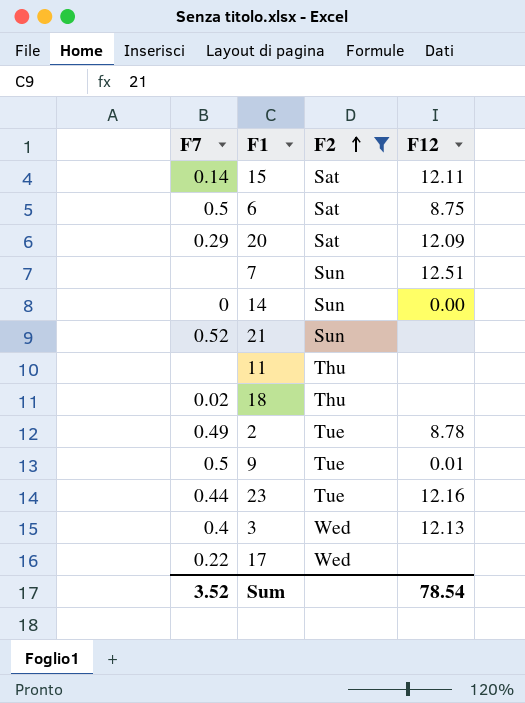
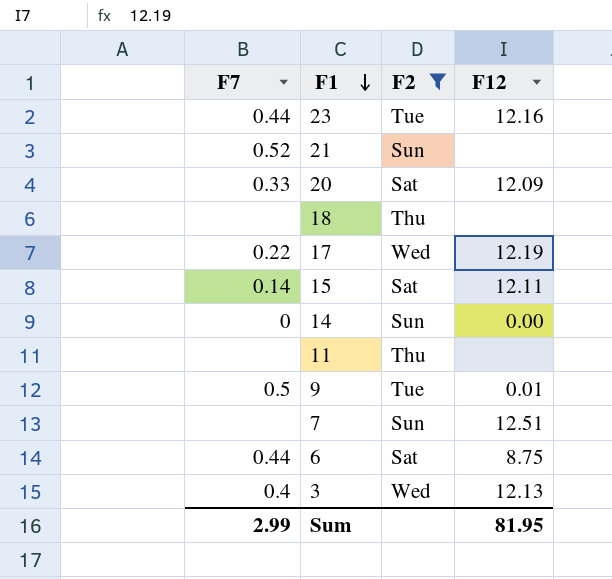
row order: F2 ascending -> F1 descending
row 2: 0.49 | Tue | 8.78 -> none
20 | F7: 0.29 -> 0.33
18 | F7: 0.02 -> none
17 | F12: none -> 12.19
6 | F7: 0.5 -> 0.44
Sum | F7: 3.52 -> 2.99
Sum | F12: 78.54 -> 81.95

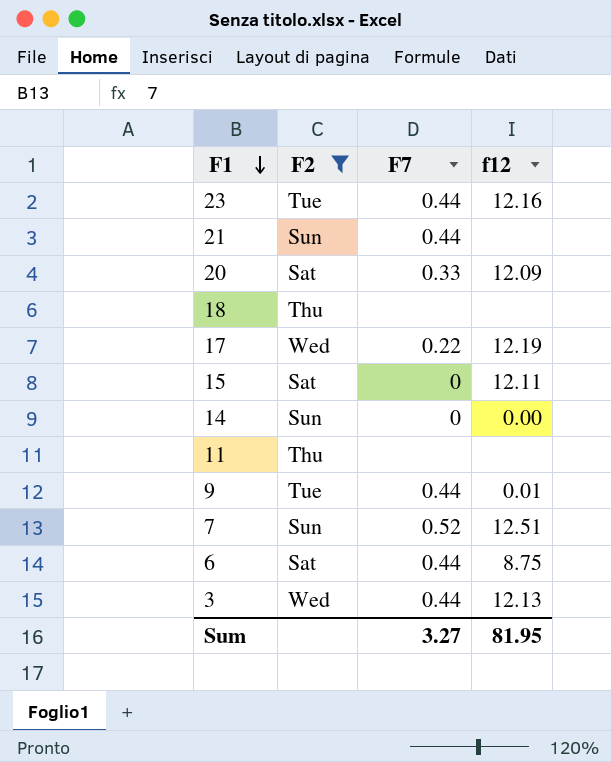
column F7 | position: 1 -> 3
column name: F12 -> f12
21 | F7: 0.52 -> 0.44
15 | F7: 0.14 -> 0
9 | F7: 0.5 -> 0.44
7 | F7: none -> 0.52
3 | F7: 0.4 -> 0.44
Sum | F7: 2.99 -> 3.27

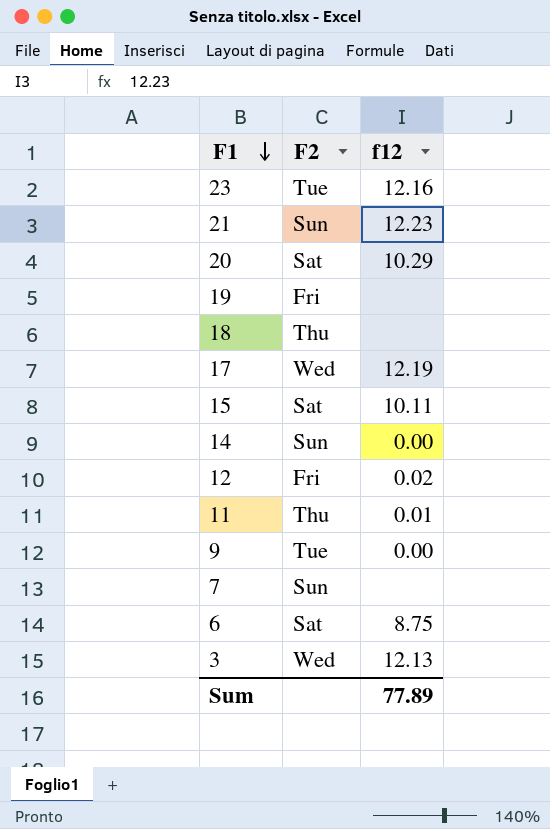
filter: F2 != Fri -> none
column F7 | position: 3 -> none
21 | f12: none -> 12.23
20 | f12: 12.09 -> 10.29
15 | f12: 12.11 -> 10.11
11 | f12: none -> 0.01
9 | f12: 0.01 -> 0.00
7 | f12: 12.51 -> none
Sum | f12: 81.95 -> 77.89

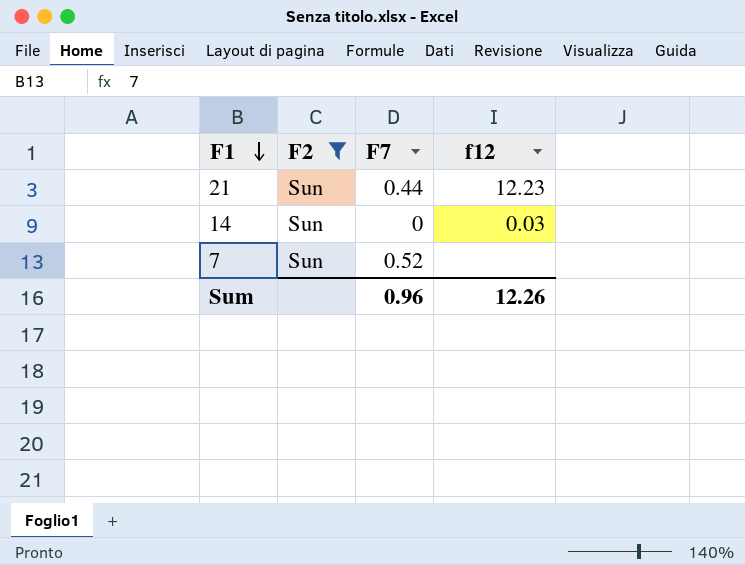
filter: none -> F2 = Sun
column F7 | position: none -> 3
14 | f12: 0.00 -> 0.03
Sum | f12: 77.89 -> 12.26

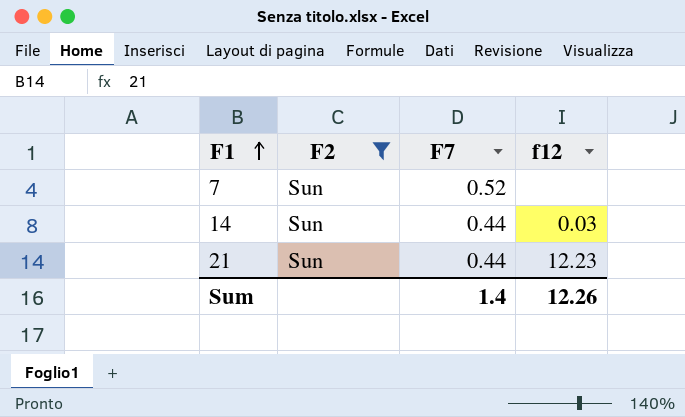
row order: F1 descending -> F1 ascending
14 | F7: 0 -> 0.44
Sum | F7: 0.96 -> 1.4

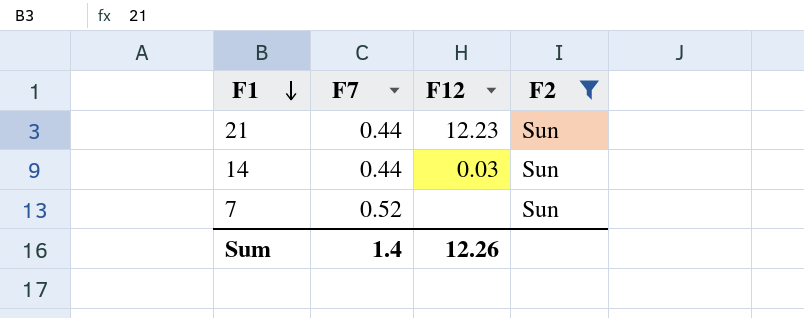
row order: F1 ascending -> F1 descending
column name: f12 -> F12
column F2 | position: 2 -> 4

